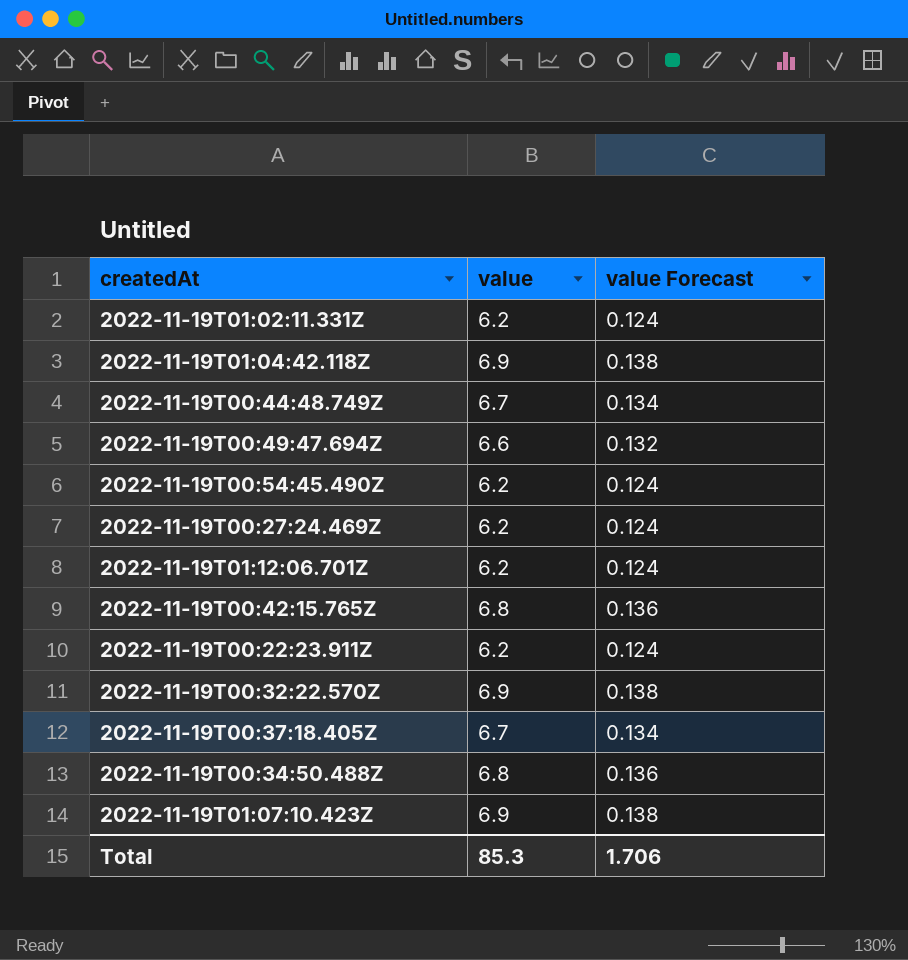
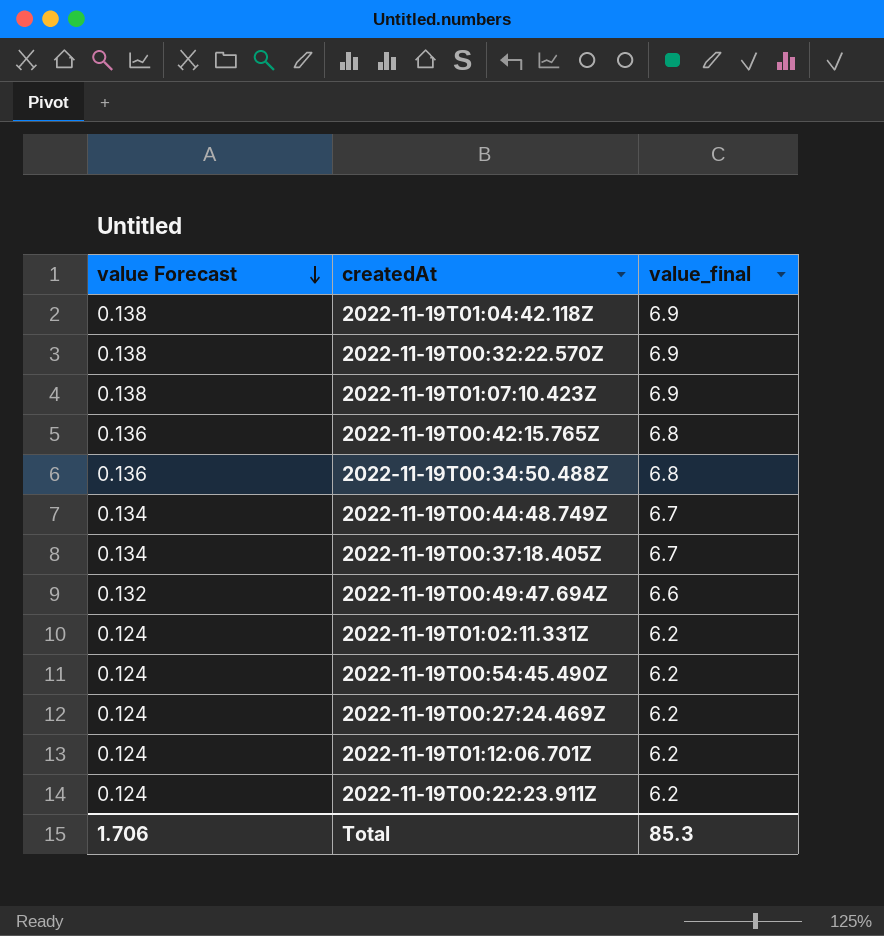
row order: none -> value Forecast descending
column value Forecast | position: 3 -> 1
column name: value -> value_final

